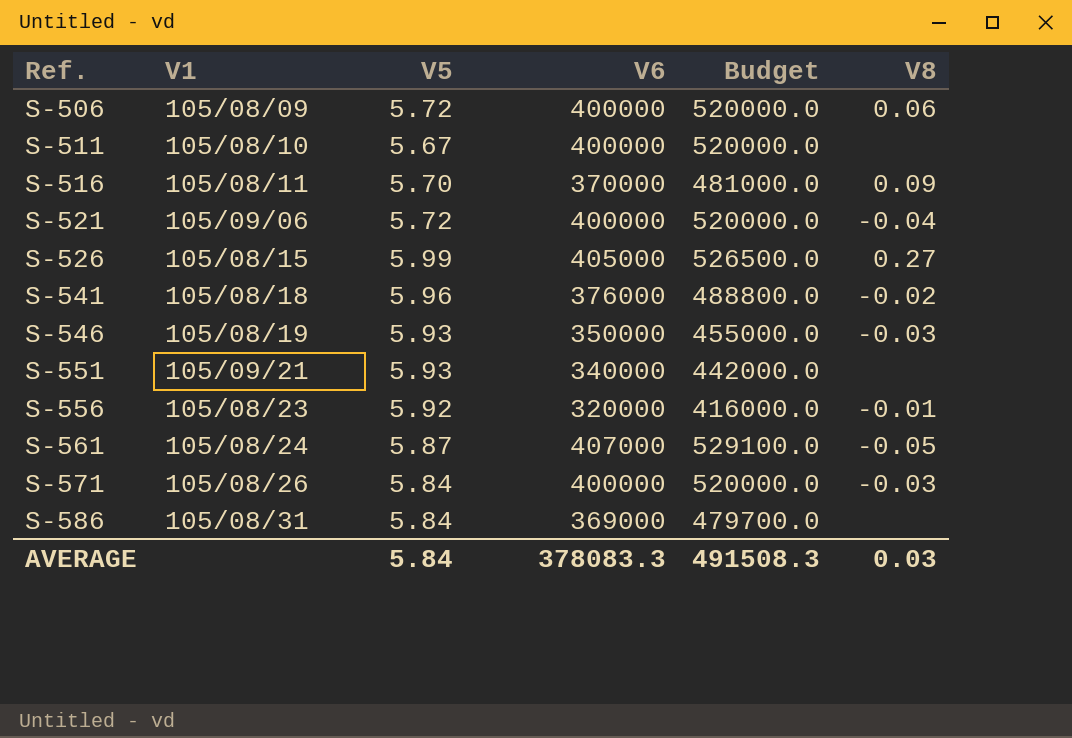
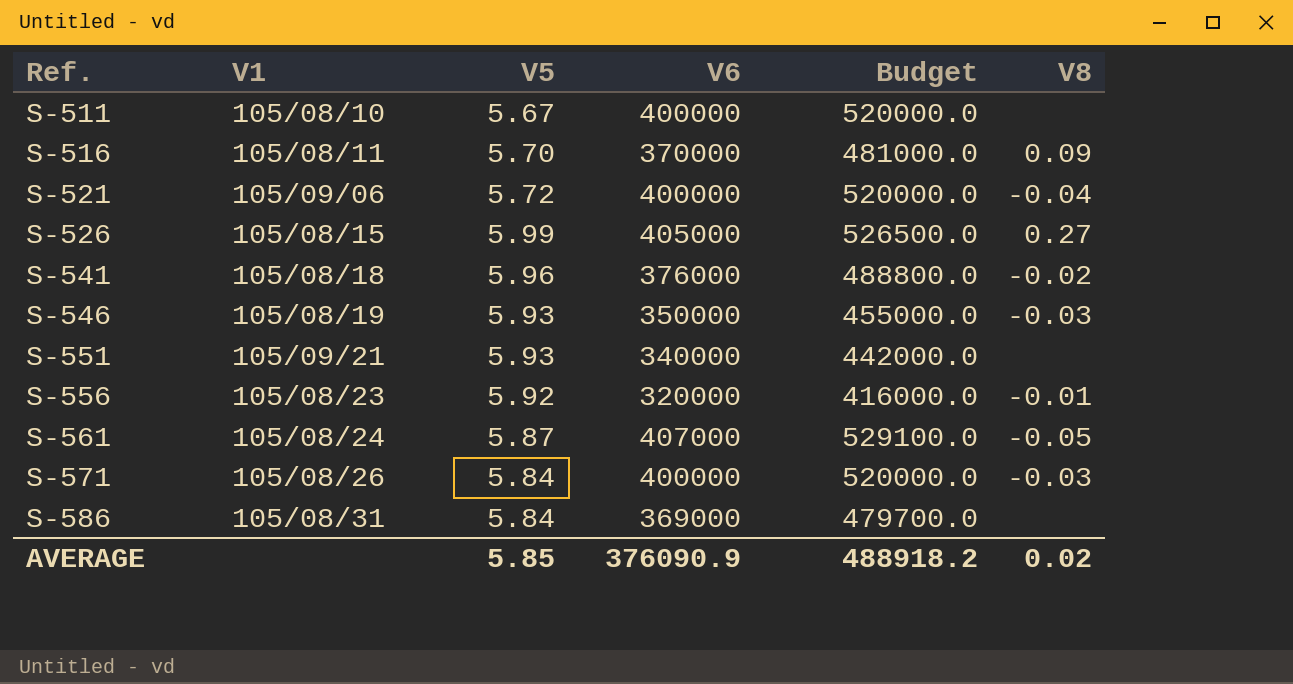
row S-506: 105/08/09 | 5.72 | 400000 | 520000.0 | 0.06 -> none
AVERAGE | V5: 5.84 -> 5.85
AVERAGE | V6: 378083.3 -> 376090.9
AVERAGE | Budget: 491508.3 -> 488918.2
AVERAGE | V8: 0.03 -> 0.02

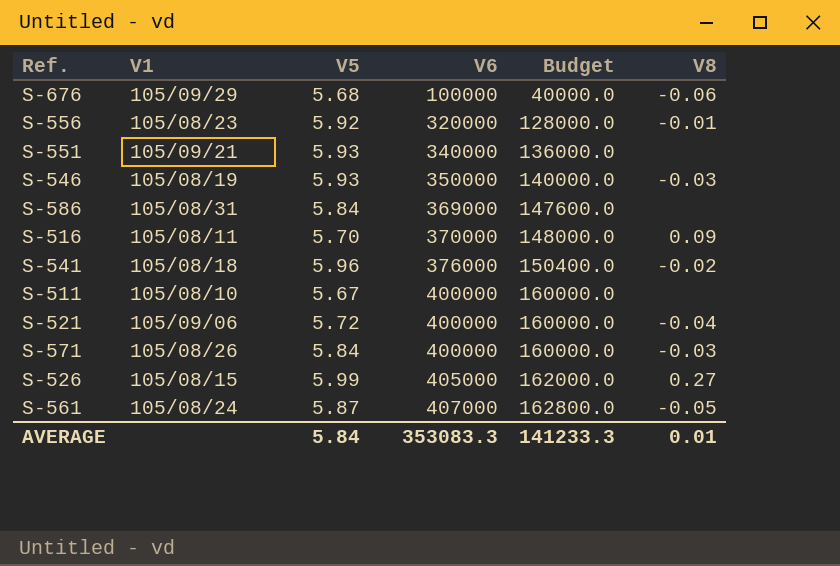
row order: Ref. ascending -> V6 ascending
column Budget | formula: [V6] * 1.3 -> [V6] * 0.4
row S-676: none -> 105/09/29 | 5.68 | 100000 | 40000.0 | -0.06
AVERAGE | V5: 5.85 -> 5.84
AVERAGE | V6: 376090.9 -> 353083.3
AVERAGE | Budget: 488918.2 -> 141233.3
AVERAGE | V8: 0.02 -> 0.01

